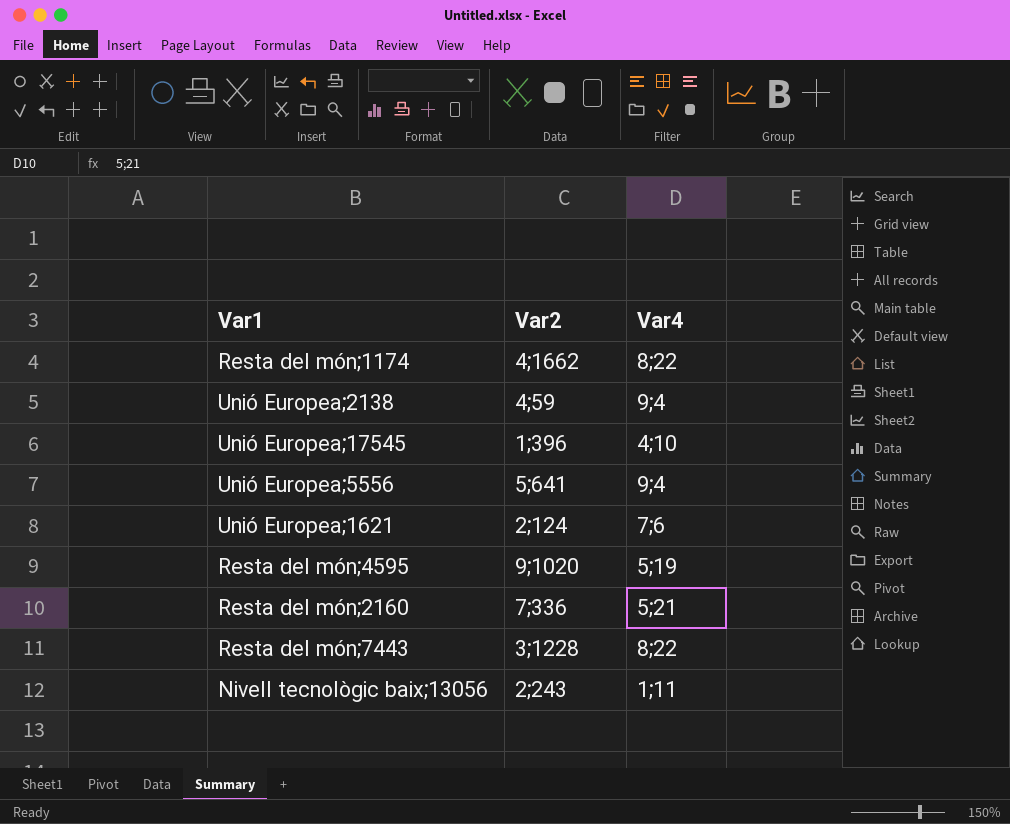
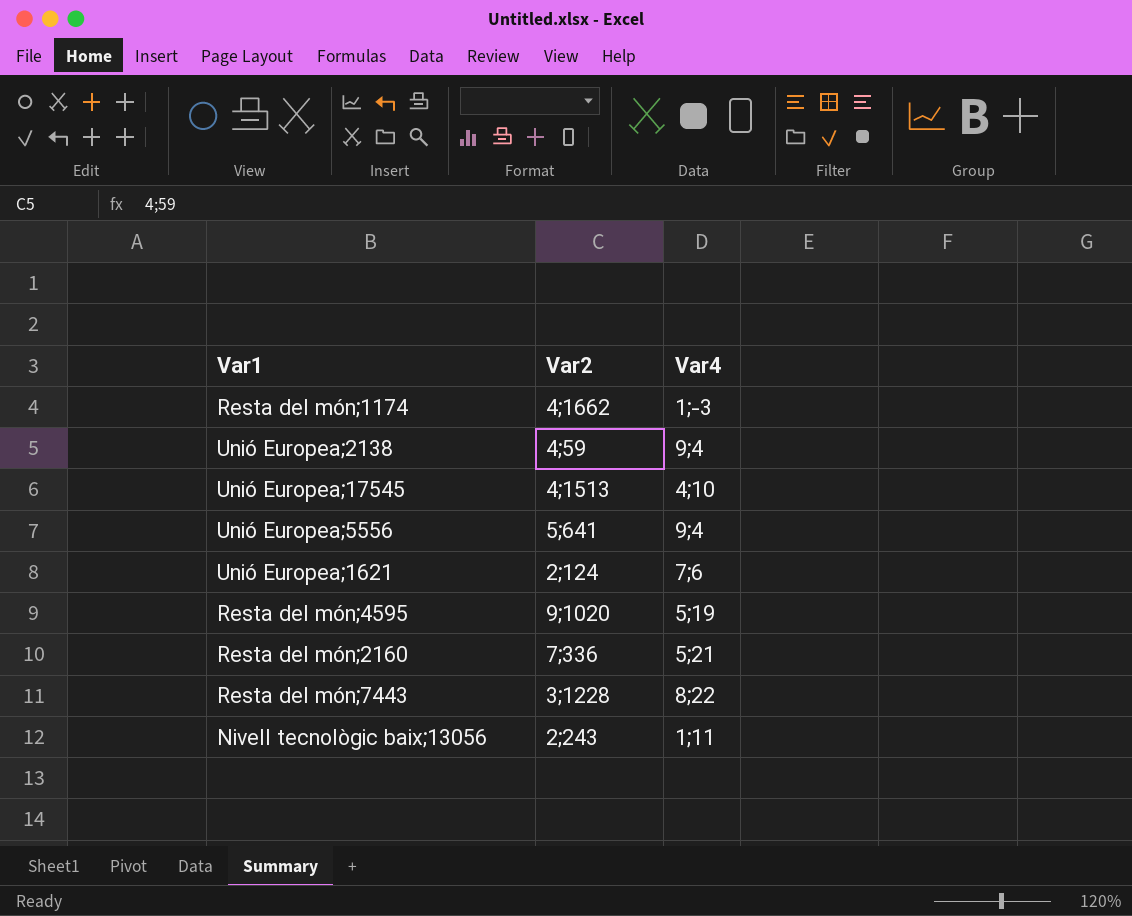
Resta del món;1174 | Var4: 8;22 -> 1;-3
Unió Europea;17545 | Var2: 1;396 -> 4;1513

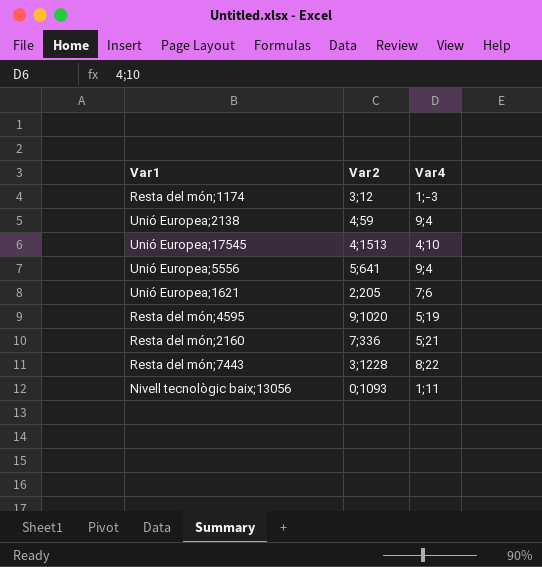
Resta del món;1174 | Var2: 4;1662 -> 3;12
Unió Europea;1621 | Var2: 2;124 -> 2;205
Nivell tecnològic baix;13056 | Var2: 2;243 -> 0;1093

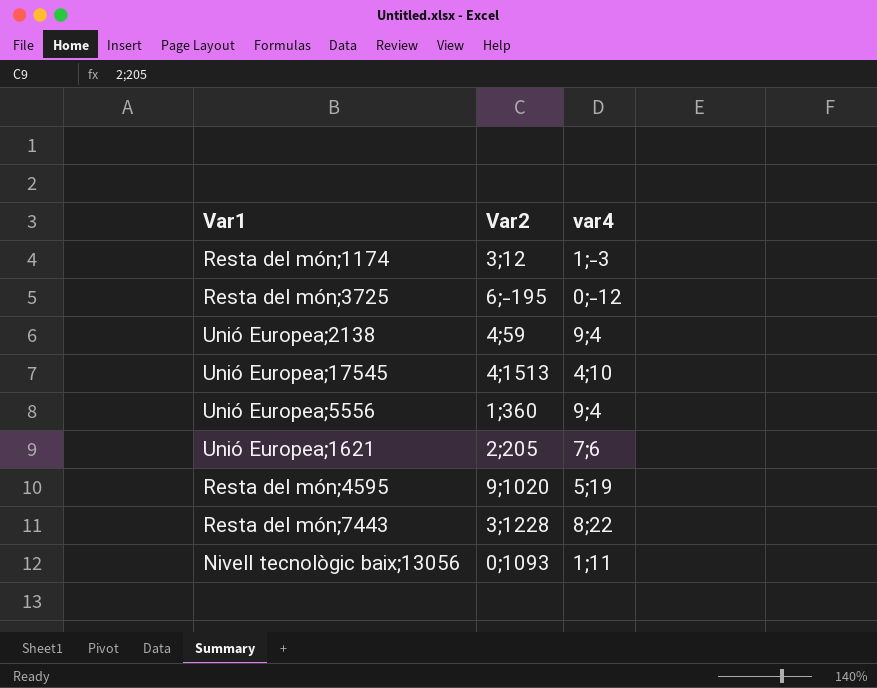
column name: Var4 -> var4
row Resta del món;2160: 7;336 | 5;21 -> none
row Resta del món;3725: none -> 6;-195 | 0;-12
Unió Europea;5556 | Var2: 5;641 -> 1;360

